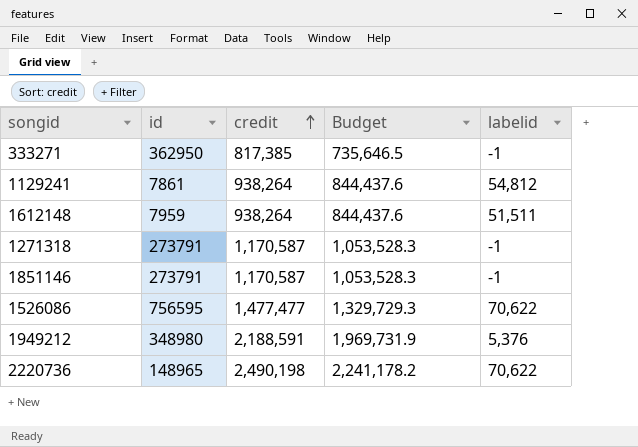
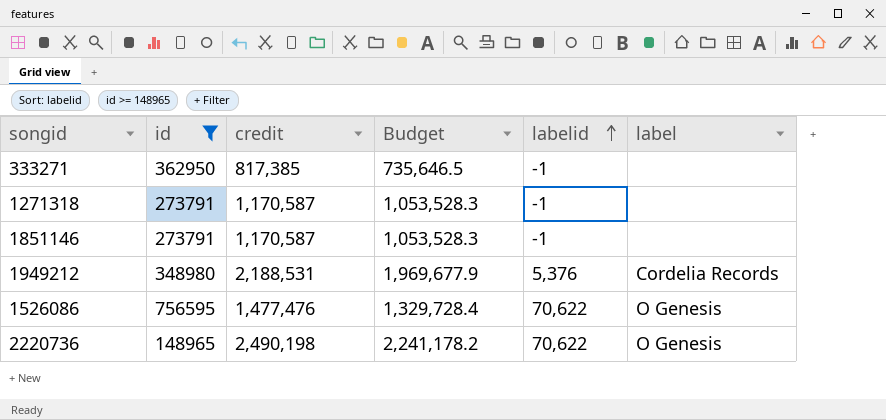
filter: none -> id >= 148965
row order: credit ascending -> labelid ascending
column label | position: none -> 6
1949212 | credit: 2,188,591 -> 2,188,531
1949212 | Budget: 1,969,731.9 -> 1,969,677.9
1526086 | credit: 1,477,477 -> 1,477,476
1526086 | Budget: 1,329,729.3 -> 1,329,728.4

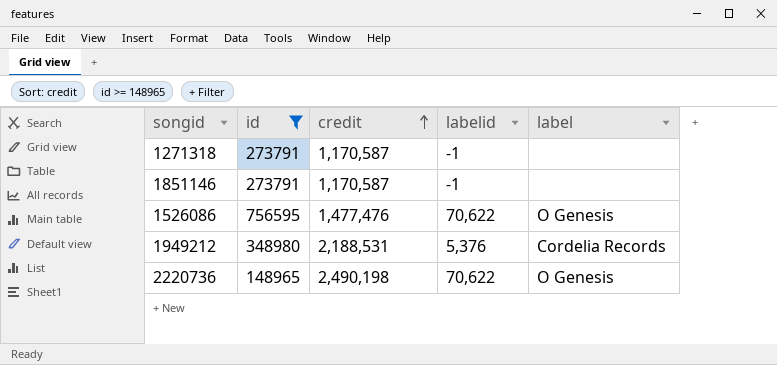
row order: labelid ascending -> credit ascending
column Budget | formula: [credit] * 0.9 -> none
row 333271: 362950 | 817,385 | 735,646.5 | -1 | none -> none

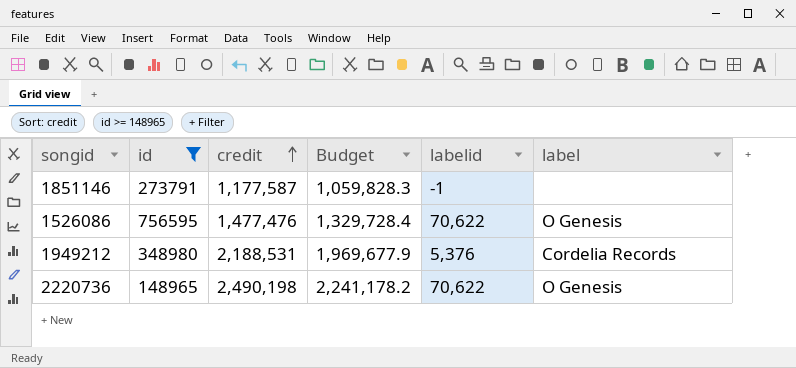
column Budget | formula: none -> [credit] * 0.9
row 1271318: 273791 | 1,170,587 | -1 | none -> none
1851146 | credit: 1,170,587 -> 1,177,587

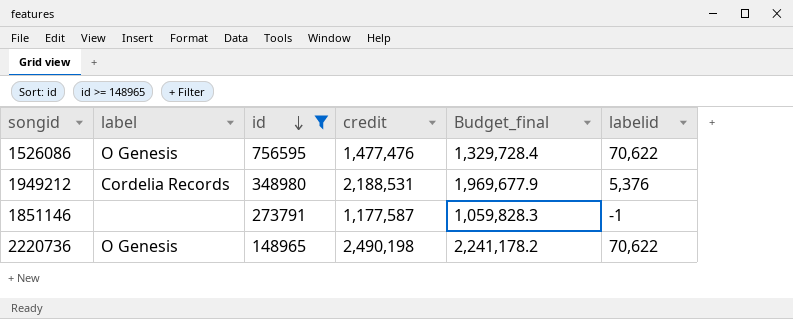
row order: credit ascending -> id descending
column label | position: 6 -> 2
column name: Budget -> Budget_final

